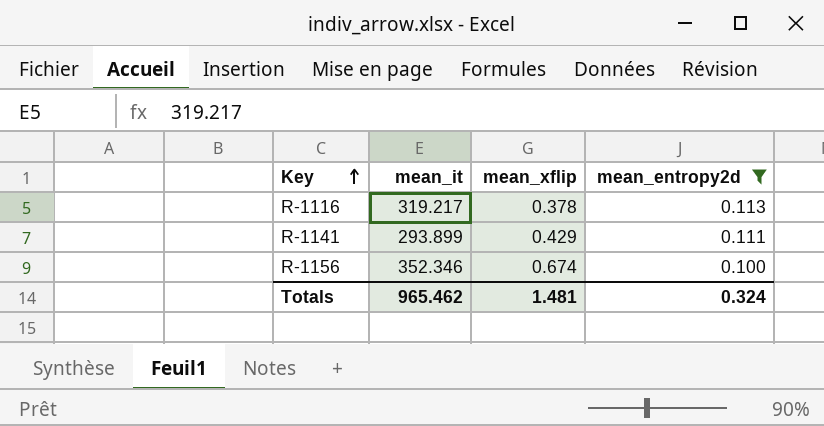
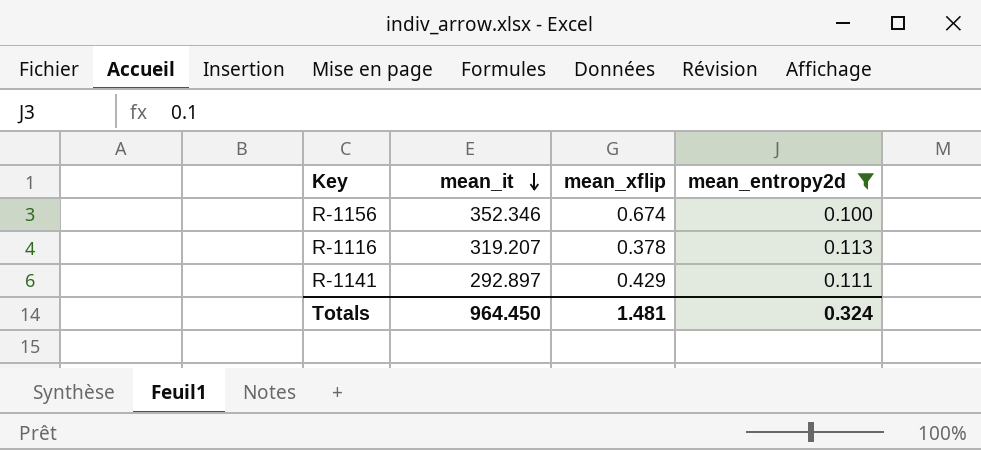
row order: Key ascending -> mean_it descending
R-1116 | mean_it: 319.217 -> 319.207
R-1141 | mean_it: 293.899 -> 292.897
Totals | mean_it: 965.462 -> 964.450

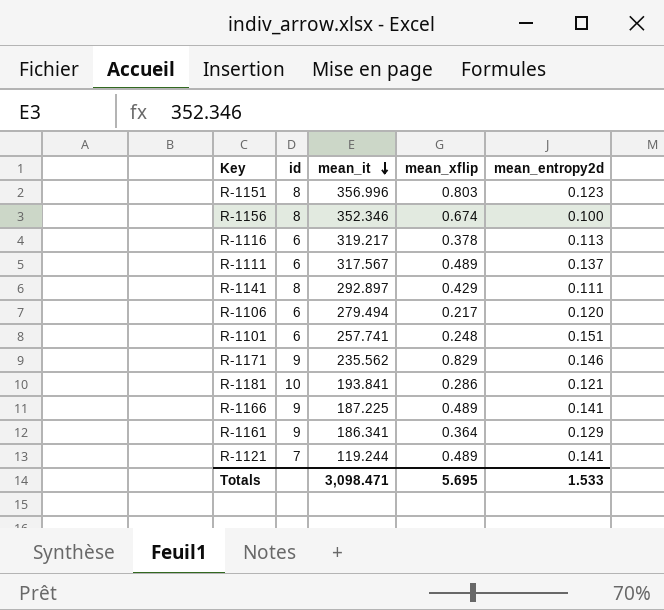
filter: mean_entropy2d <= 0.113 -> none
column id | position: none -> 2
R-1116 | mean_it: 319.207 -> 319.217
Totals | mean_it: 964.450 -> 3,098.471
Totals | mean_xflip: 1.481 -> 5.695
Totals | mean_entropy2d: 0.324 -> 1.533

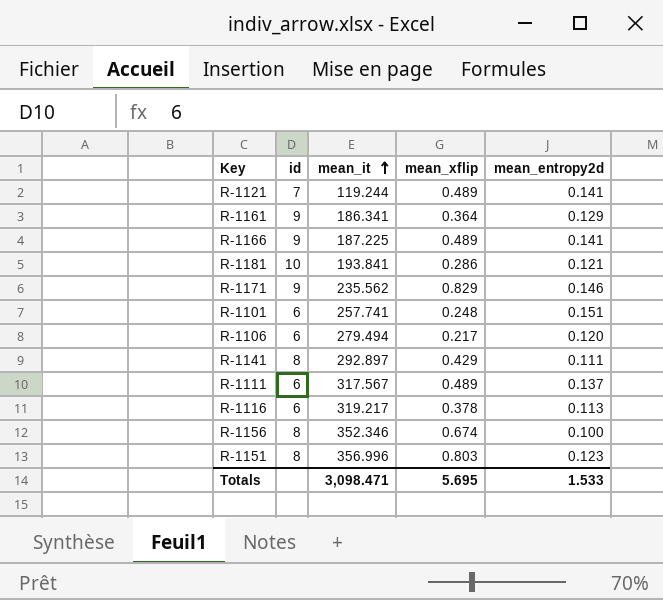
row order: mean_it descending -> mean_it ascending

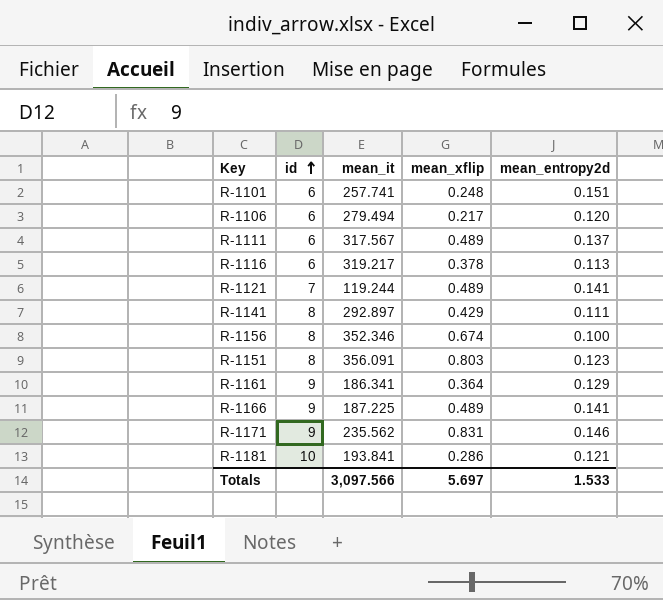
row order: mean_it ascending -> id ascending
R-1151 | mean_it: 356.996 -> 356.091
R-1171 | mean_xflip: 0.829 -> 0.831
Totals | mean_it: 3,098.471 -> 3,097.566
Totals | mean_xflip: 5.695 -> 5.697

